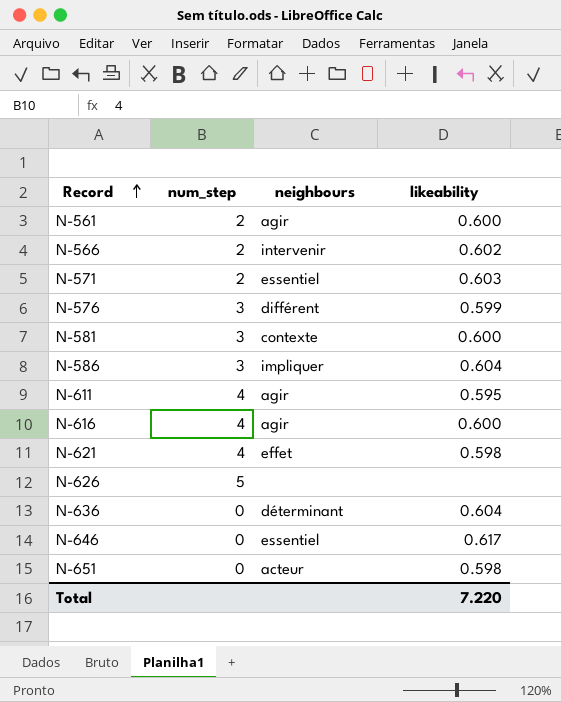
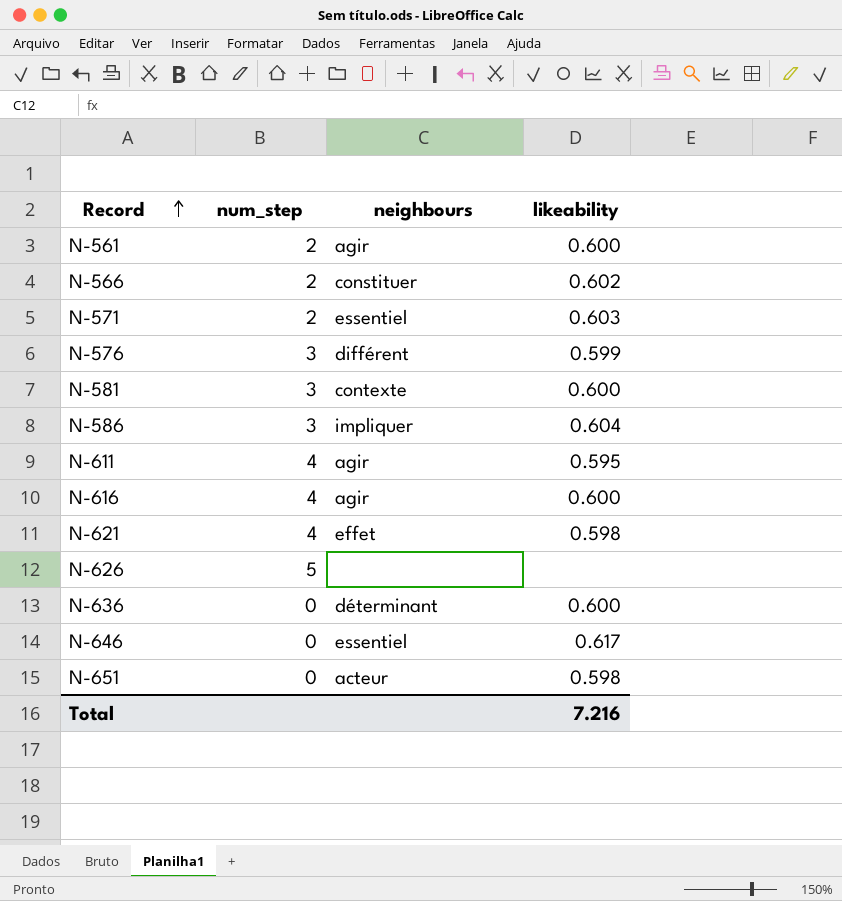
N-566 | neighbours: intervenir -> constituer
N-636 | likeability: 0.604 -> 0.600
Total | likeability: 7.220 -> 7.216

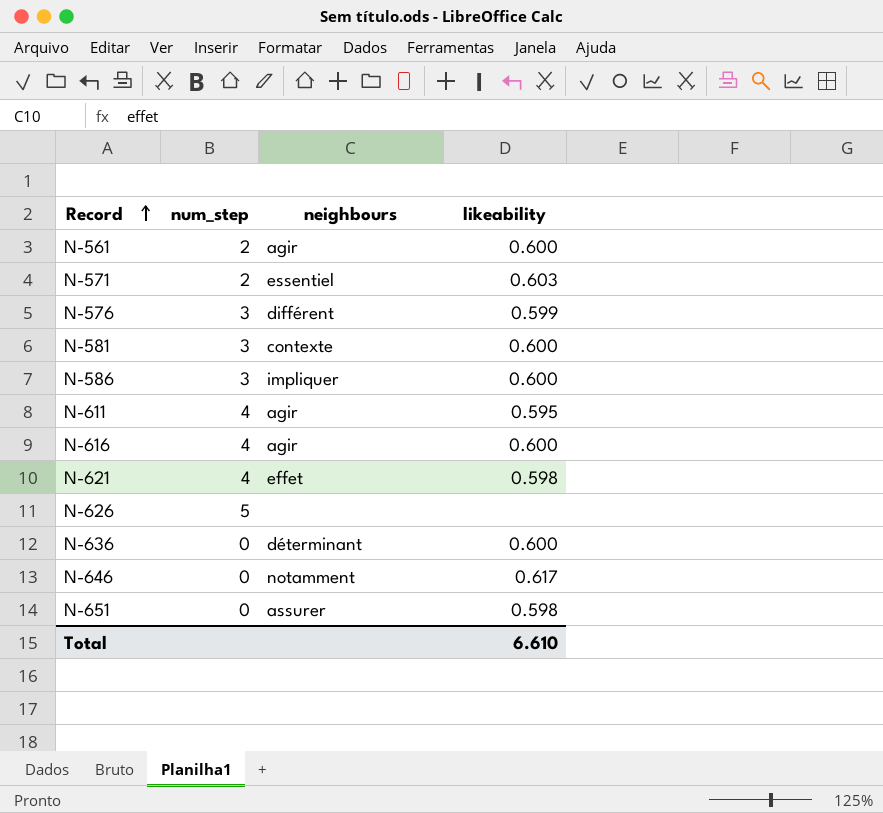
row N-566: 2 | constituer | 0.602 -> none
N-586 | likeability: 0.604 -> 0.600
N-646 | neighbours: essentiel -> notamment
N-651 | neighbours: acteur -> assurer
Total | likeability: 7.216 -> 6.610

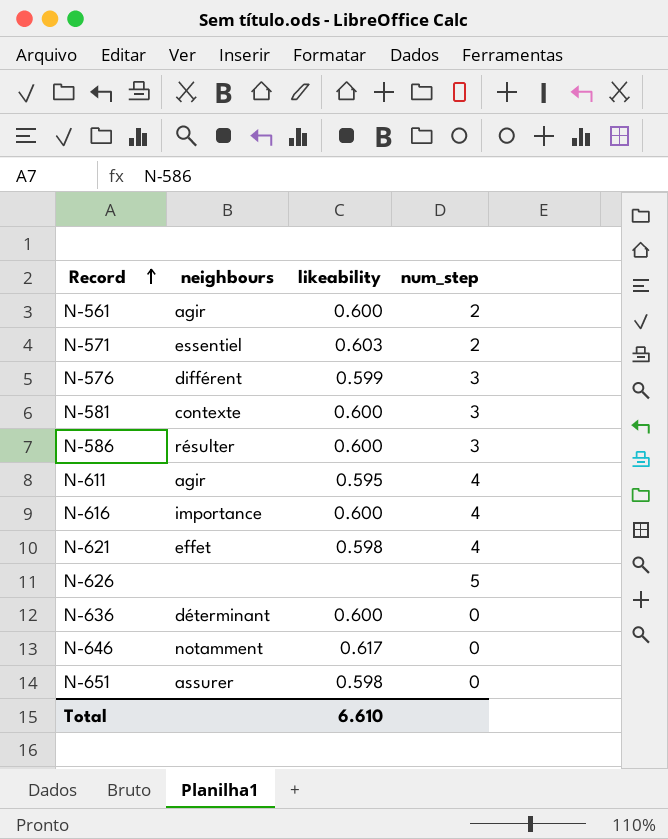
column num_step | position: 2 -> 4
N-586 | neighbours: impliquer -> résulter
N-616 | neighbours: agir -> importance

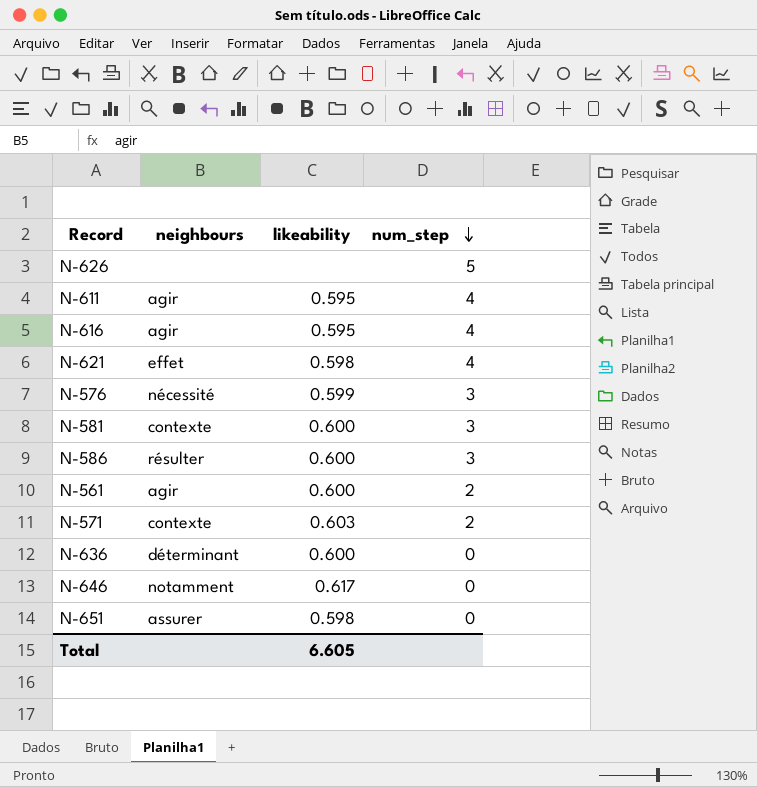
row order: Record ascending -> num_step descending
N-616 | neighbours: importance -> agir
N-616 | likeability: 0.600 -> 0.595
N-576 | neighbours: différent -> nécessité
N-571 | neighbours: essentiel -> contexte
Total | likeability: 6.610 -> 6.605

